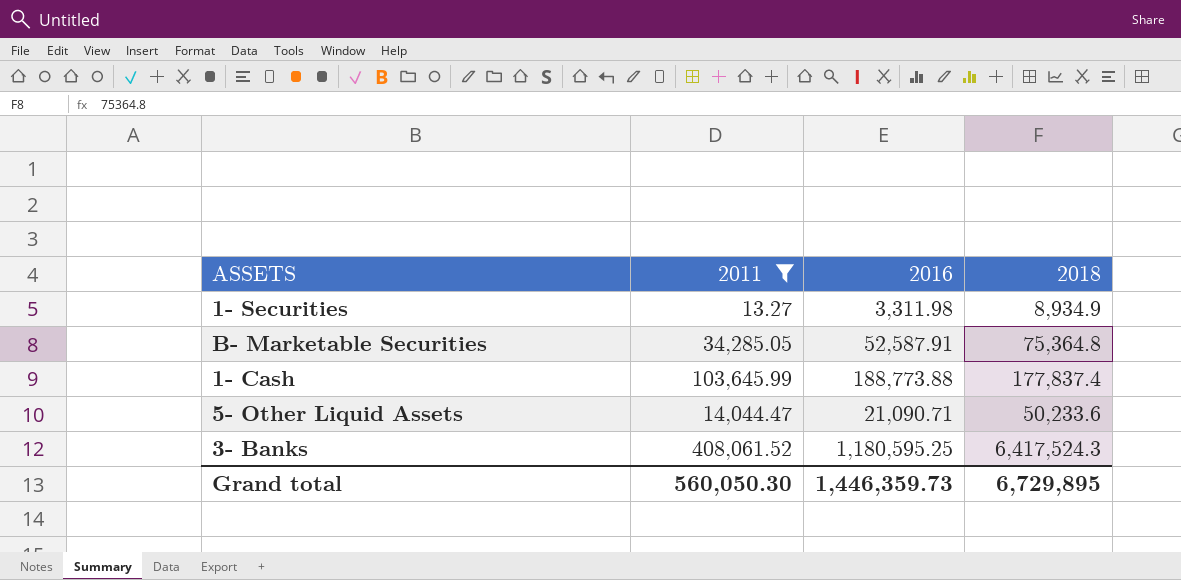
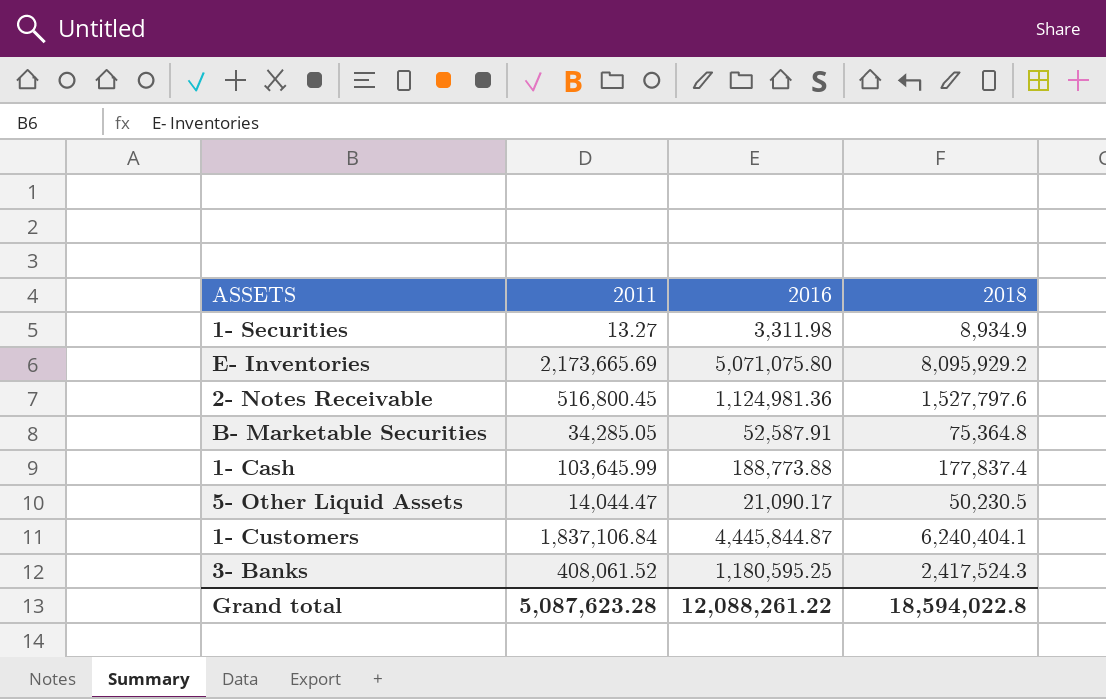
filter: 2011 <= 408,061.52 -> none
5- Other Liquid Assets | 2016: 21,090.71 -> 21,090.17
5- Other Liquid Assets | 2018: 50,233.6 -> 50,230.5
3- Banks | 2018: 6,417,524.3 -> 2,417,524.3
Grand total | 2011: 560,050.30 -> 5,087,623.28
Grand total | 2016: 1,446,359.73 -> 12,088,261.22
Grand total | 2018: 6,729,895 -> 18,594,022.8

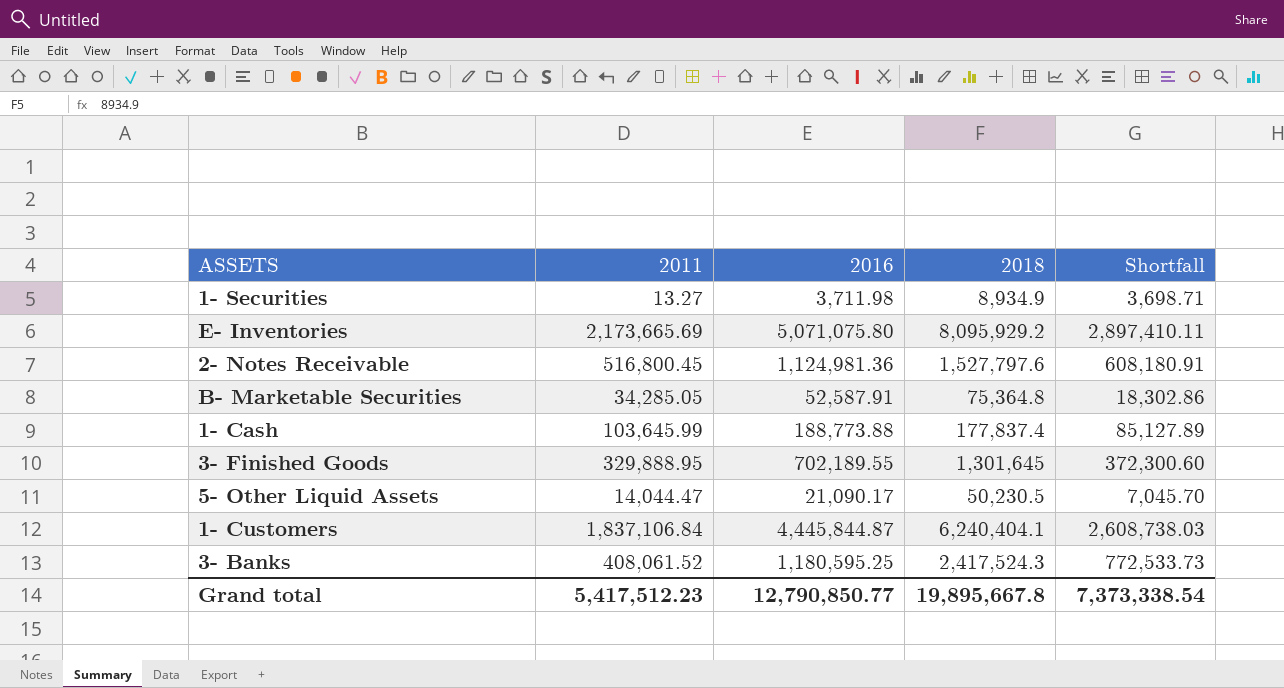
column Shortfall | formula: none -> [2016] - [2011]
1- Securities | 2016: 3,311.98 -> 3,711.98
row 3- Finished Goods: none -> 329,888.95 | 702,189.55 | 1,301,645 | 372,300.60
Grand total | 2011: 5,087,623.28 -> 5,417,512.23
Grand total | 2016: 12,088,261.22 -> 12,790,850.77
Grand total | 2018: 18,594,022.8 -> 19,895,667.8

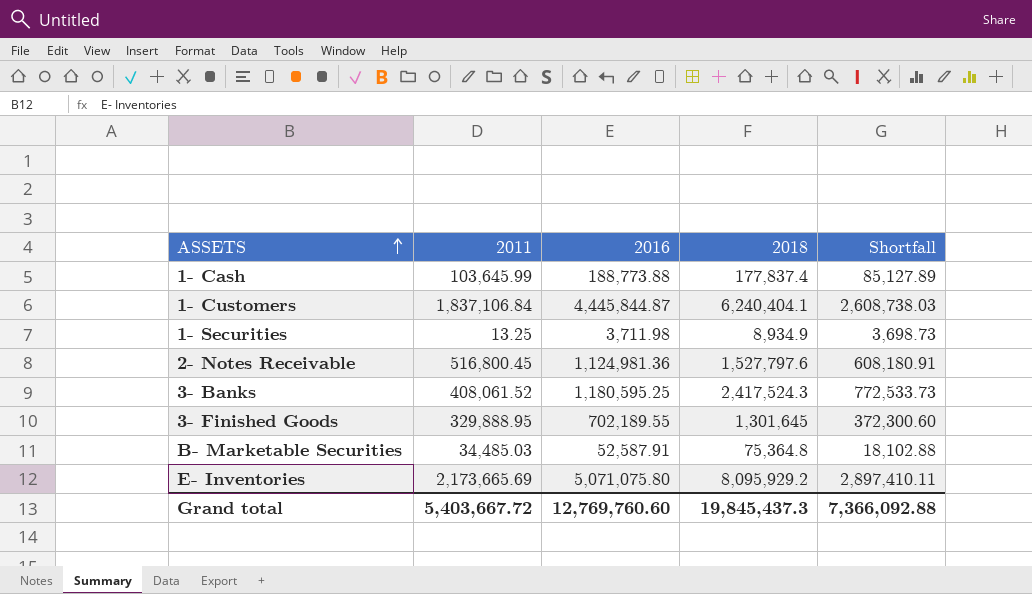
row order: none -> ASSETS ascending
row 5- Other Liquid Assets: 14,044.47 | 21,090.17 | 50,230.5 | 7,045.70 -> none
1- Securities | 2011: 13.27 -> 13.25
1- Securities | Shortfall: 3,698.71 -> 3,698.73
B- Marketable Securities | 2011: 34,285.05 -> 34,485.03
B- Marketable Securities | Shortfall: 18,302.86 -> 18,102.88
Grand total | 2011: 5,417,512.23 -> 5,403,667.72
Grand total | 2016: 12,790,850.77 -> 12,769,760.60
Grand total | 2018: 19,895,667.8 -> 19,845,437.3
Grand total | Shortfall: 7,373,338.54 -> 7,366,092.88

